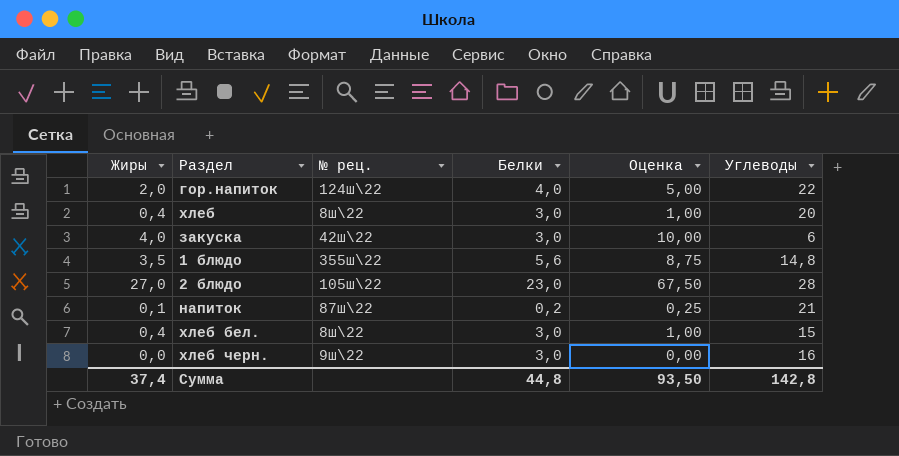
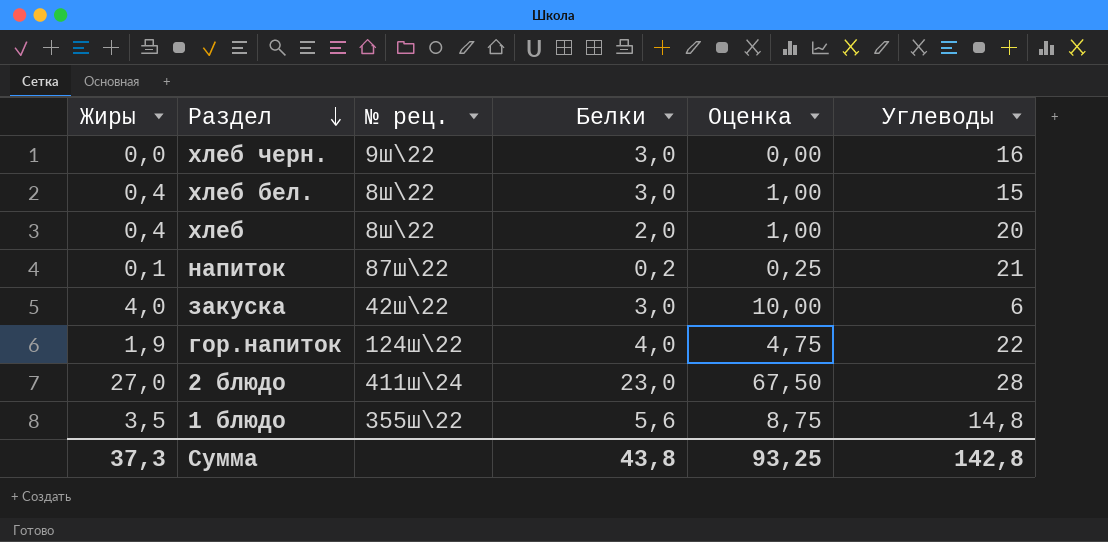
row order: none -> Раздел descending
хлеб | Белки: 3,0 -> 2,0
гор.напиток | Жиры: 2,0 -> 1,9
гор.напиток | Оценка: 5,00 -> 4,75
2 блюдо | № рец.: 105ш\22 -> 411ш\24
Сумма | Жиры: 37,4 -> 37,3
Сумма | Белки: 44,8 -> 43,8
Сумма | Оценка: 93,50 -> 93,25

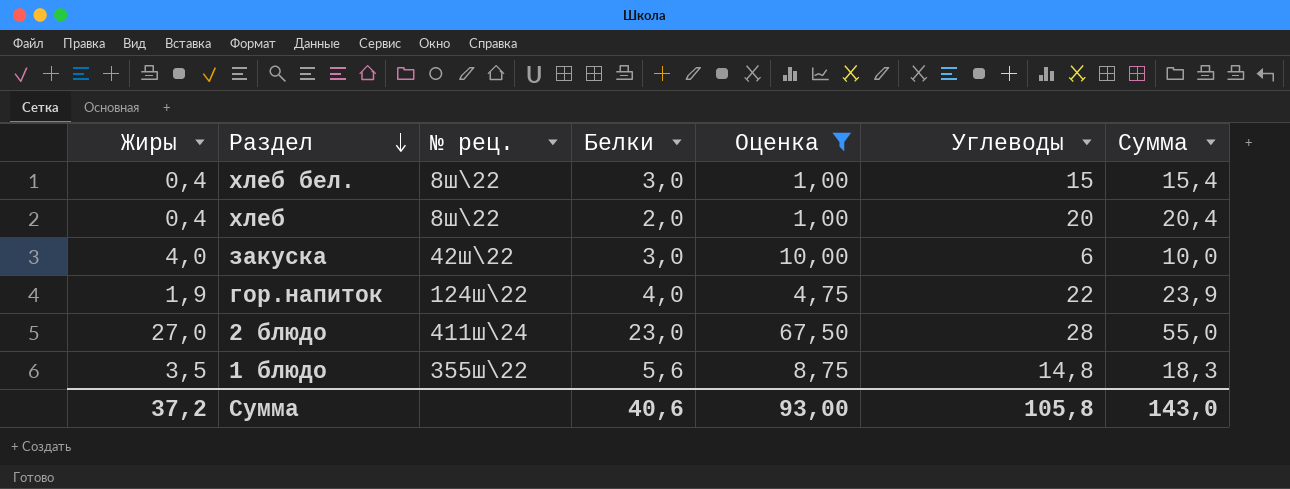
filter: none -> Оценка >= 1,00
column Сумма | formula: none -> [Жиры] + [Углеводы]
Сумма | Жиры: 37,3 -> 37,2
Сумма | Белки: 43,8 -> 40,6
Сумма | Оценка: 93,25 -> 93,00
Сумма | Углеводы: 142,8 -> 105,8

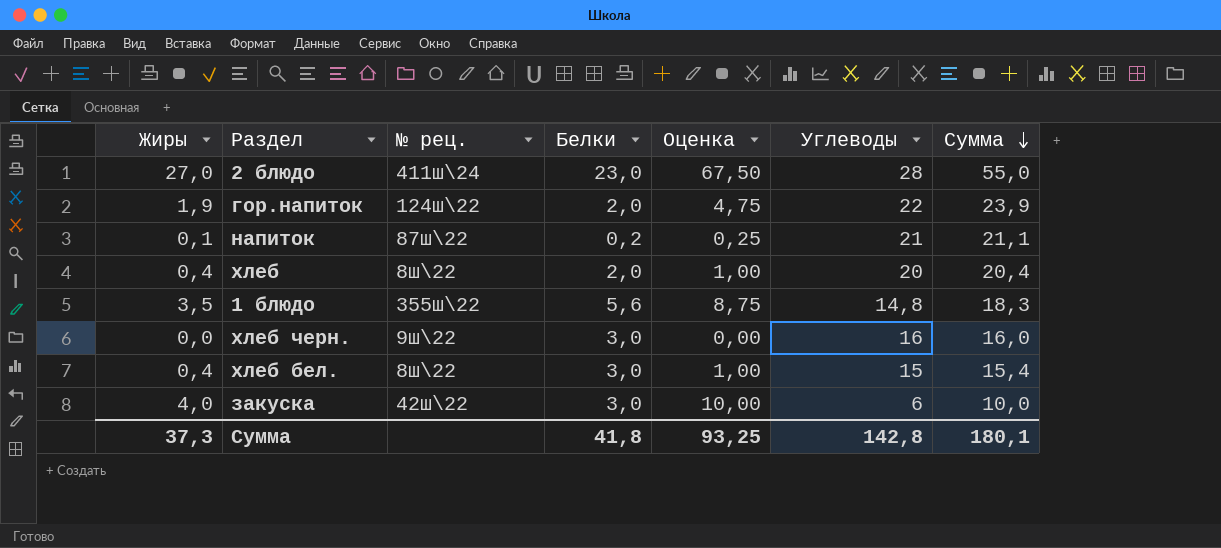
filter: Оценка >= 1,00 -> none
row order: Раздел descending -> Сумма descending
гор.напиток | Белки: 4,0 -> 2,0
Сумма | Жиры: 37,2 -> 37,3
Сумма | Белки: 40,6 -> 41,8
Сумма | Оценка: 93,00 -> 93,25
Сумма | Углеводы: 105,8 -> 142,8
Сумма | Сумма: 143,0 -> 180,1

